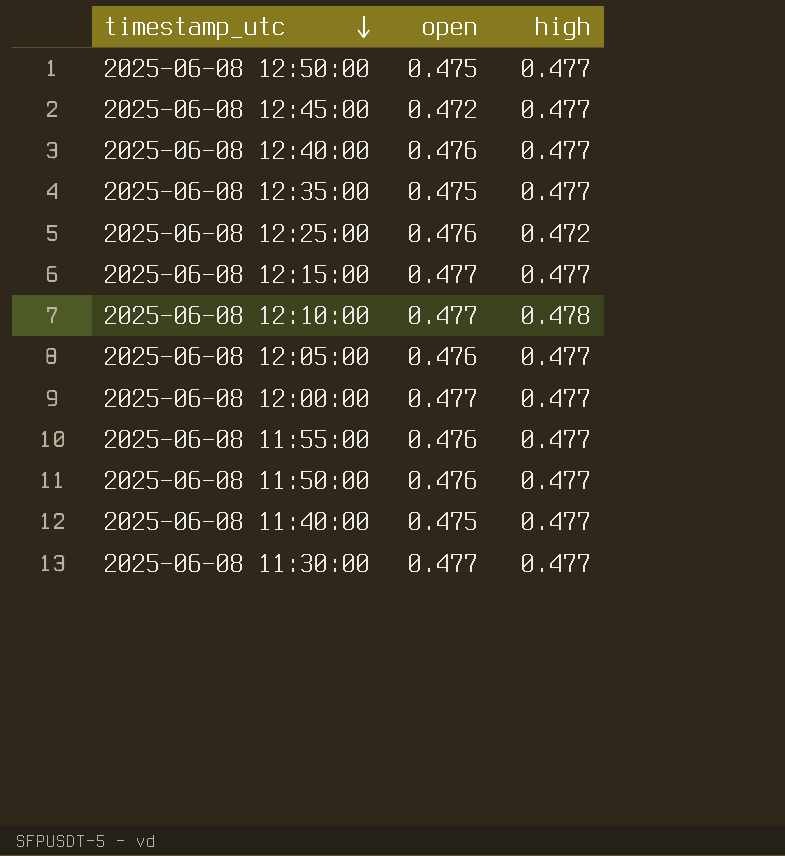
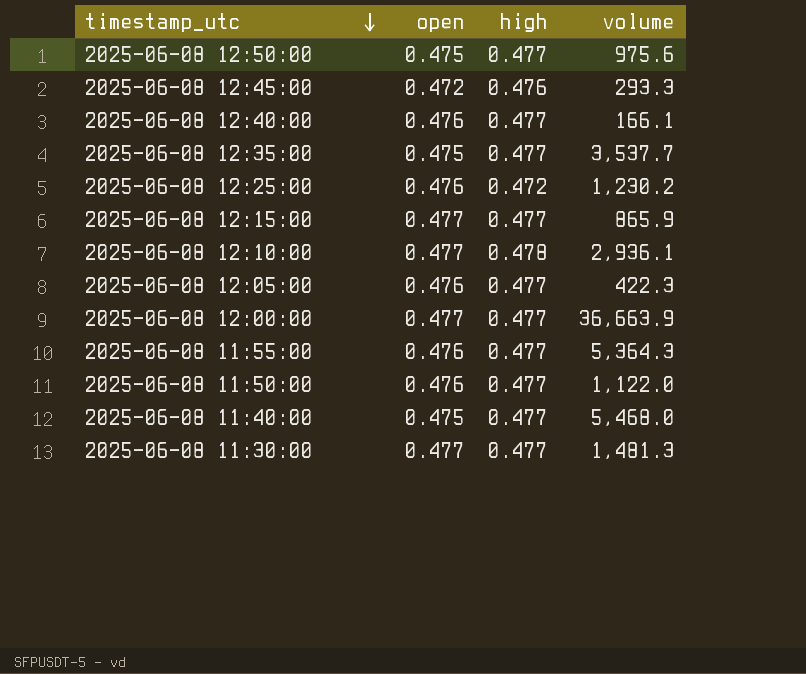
column volume | position: none -> 4
2025-06-08 12:45:00 | high: 0.477 -> 0.476

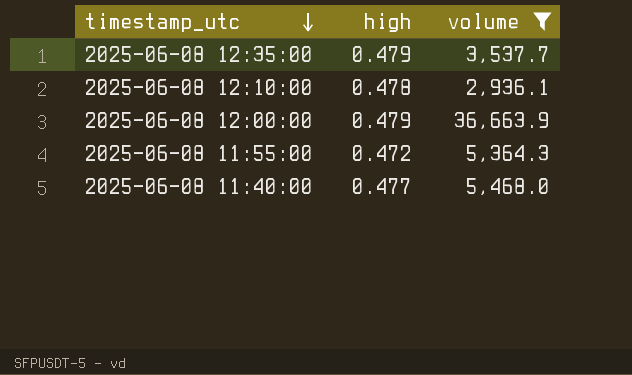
filter: none -> volume >= 2,936.1
column open | position: 2 -> none
2025-06-08 12:35:00 | high: 0.477 -> 0.479
2025-06-08 12:00:00 | high: 0.477 -> 0.479
2025-06-08 11:55:00 | high: 0.477 -> 0.472

